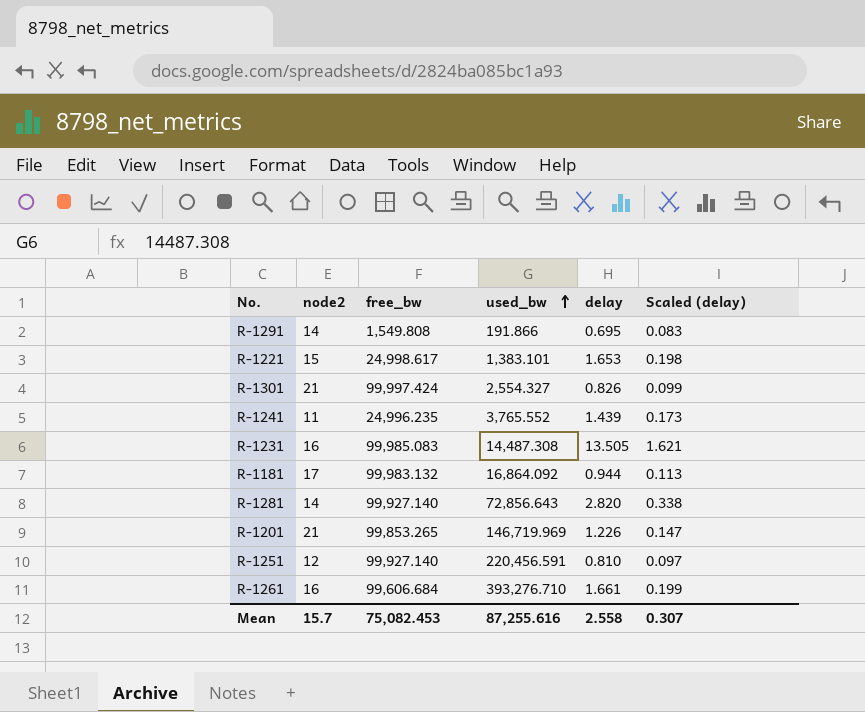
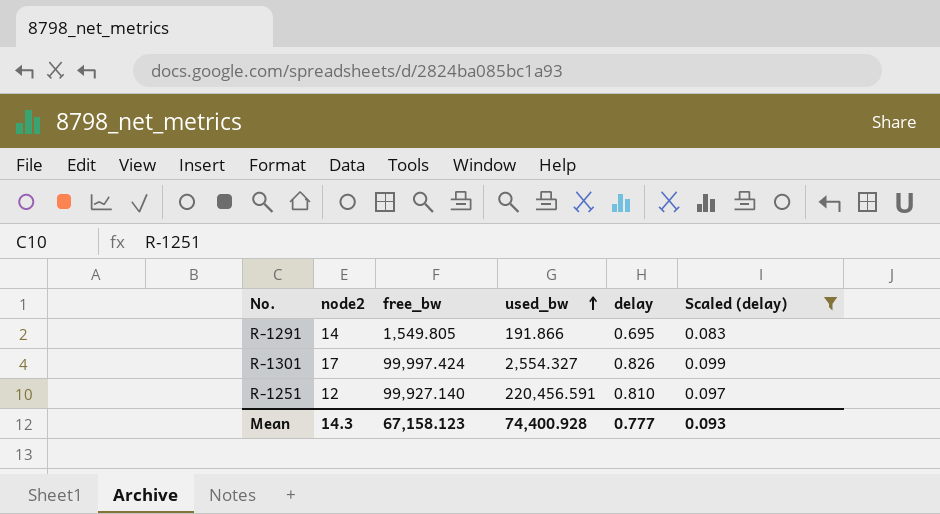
filter: none -> Scaled (delay) <= 0.099
R-1291 | free_bw: 1,549.808 -> 1,549.805
R-1301 | node2: 21 -> 17
Mean | node2: 15.7 -> 14.3
Mean | free_bw: 75,082.453 -> 67,158.123
Mean | used_bw: 87,255.616 -> 74,400.928
Mean | delay: 2.558 -> 0.777
Mean | Scaled (delay): 0.307 -> 0.093

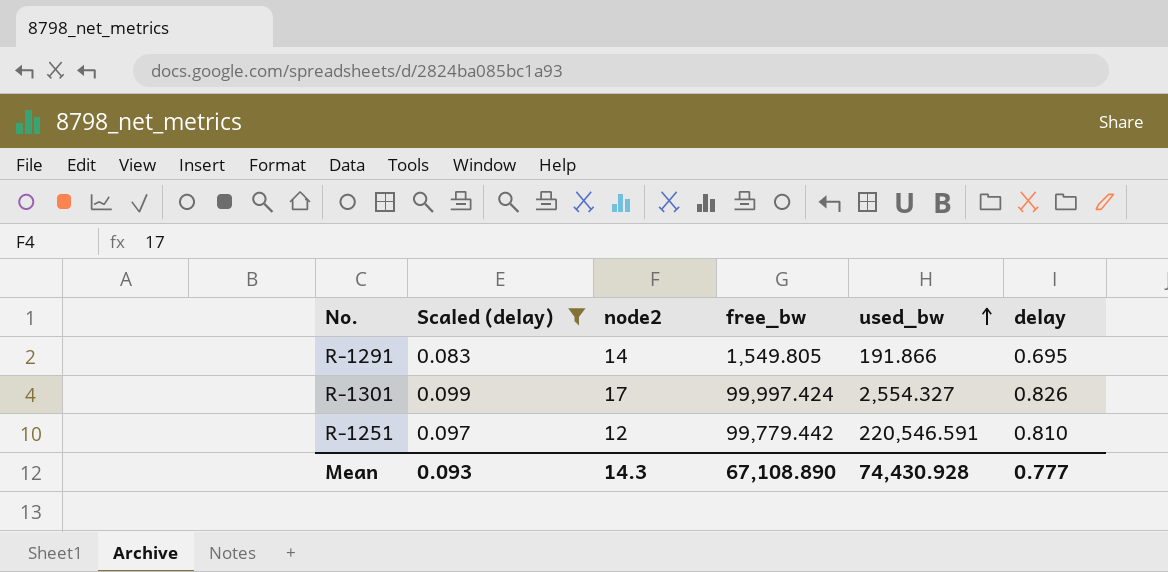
column Scaled (delay) | position: 6 -> 2
R-1251 | free_bw: 99,927.140 -> 99,779.442
R-1251 | used_bw: 220,456.591 -> 220,546.591
Mean | free_bw: 67,158.123 -> 67,108.890
Mean | used_bw: 74,400.928 -> 74,430.928

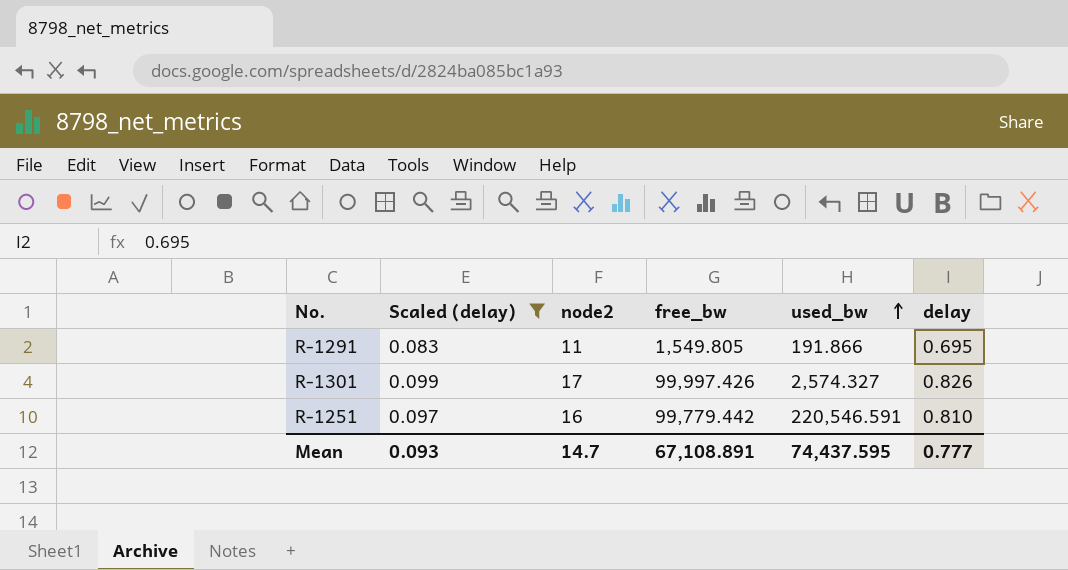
R-1291 | node2: 14 -> 11
R-1301 | free_bw: 99,997.424 -> 99,997.426
R-1301 | used_bw: 2,554.327 -> 2,574.327
R-1251 | node2: 12 -> 16
Mean | node2: 14.3 -> 14.7
Mean | free_bw: 67,108.890 -> 67,108.891
Mean | used_bw: 74,430.928 -> 74,437.595

